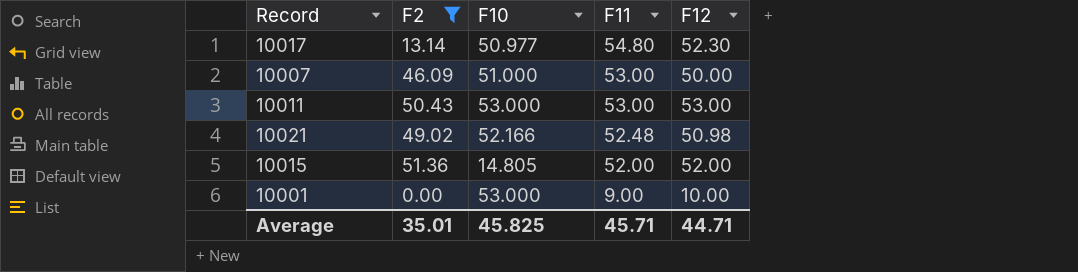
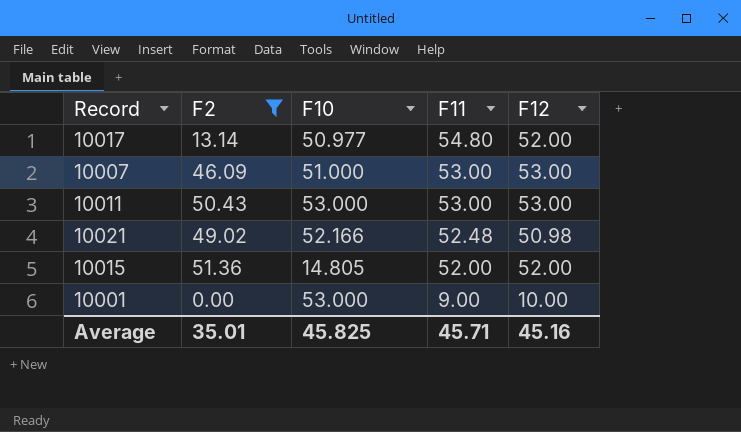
10017 | F12: 52.30 -> 52.00
10007 | F12: 50.00 -> 53.00
Average | F12: 44.71 -> 45.16

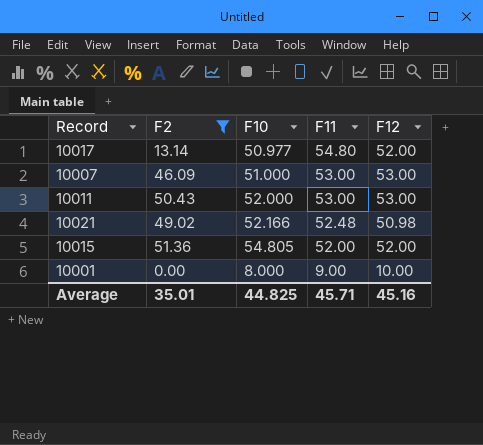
10011 | F10: 53.000 -> 52.000
10015 | F10: 14.805 -> 54.805
10001 | F10: 53.000 -> 8.000
Average | F10: 45.825 -> 44.825

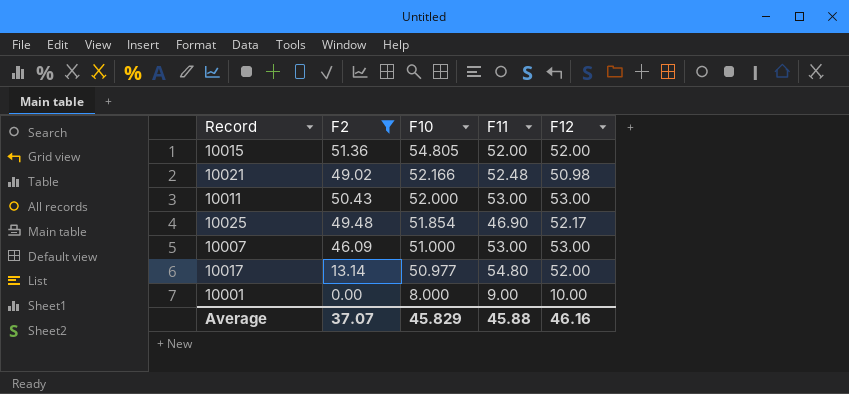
row order: F11 descending -> F10 descending
row 10025: none -> 49.48 | 51.854 | 46.90 | 52.17
Average | F2: 35.01 -> 37.07
Average | F10: 44.825 -> 45.829
Average | F11: 45.71 -> 45.88
Average | F12: 45.16 -> 46.16

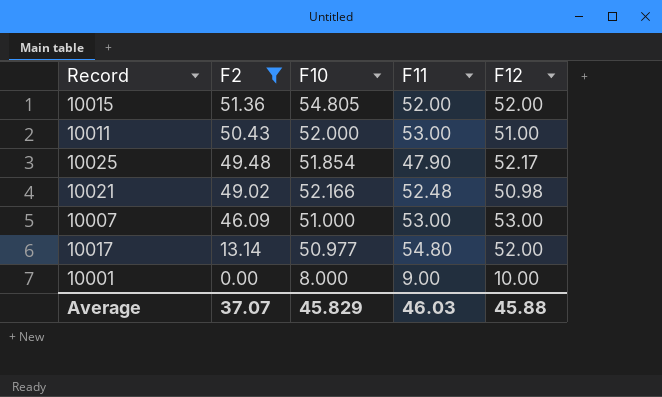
row order: F10 descending -> F2 descending
10011 | F12: 53.00 -> 51.00
10025 | F11: 46.90 -> 47.90
Average | F11: 45.88 -> 46.03
Average | F12: 46.16 -> 45.88

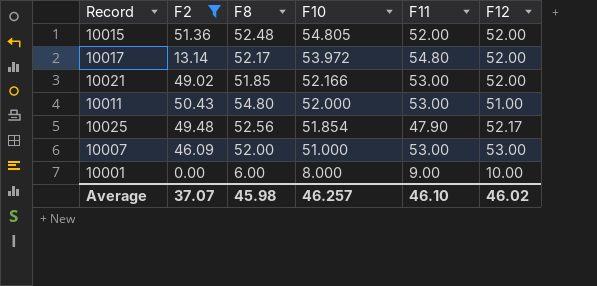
row order: F2 descending -> F10 descending
column F8 | position: none -> 3
10017 | F10: 50.977 -> 53.972
10021 | F11: 52.48 -> 53.00
10021 | F12: 50.98 -> 52.00
Average | F10: 45.829 -> 46.257
Average | F11: 46.03 -> 46.10
Average | F12: 45.88 -> 46.02

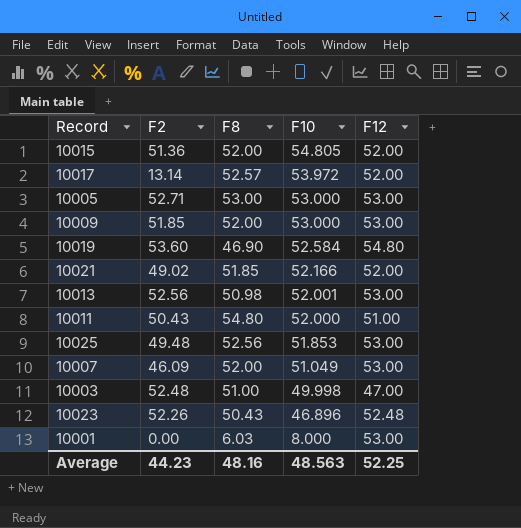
filter: F2 <= 51.36 -> none
column F11 | position: 5 -> none
10015 | F8: 52.48 -> 52.00
10017 | F8: 52.17 -> 52.57
10025 | F10: 51.854 -> 51.853
10025 | F12: 52.17 -> 53.00
10007 | F10: 51.000 -> 51.049
10001 | F8: 6.00 -> 6.03
10001 | F12: 10.00 -> 53.00
Average | F2: 37.07 -> 44.23
Average | F8: 45.98 -> 48.16
Average | F10: 46.257 -> 48.563
Average | F12: 46.02 -> 52.25

